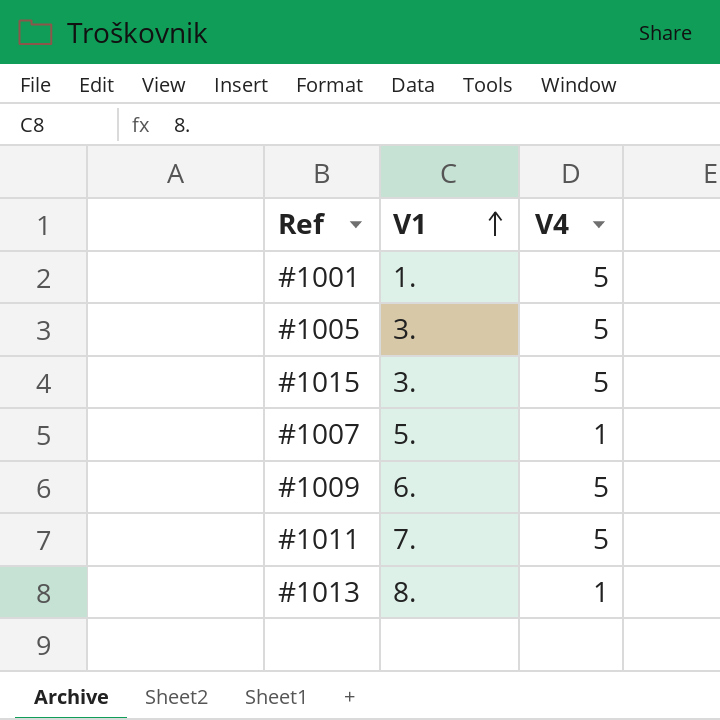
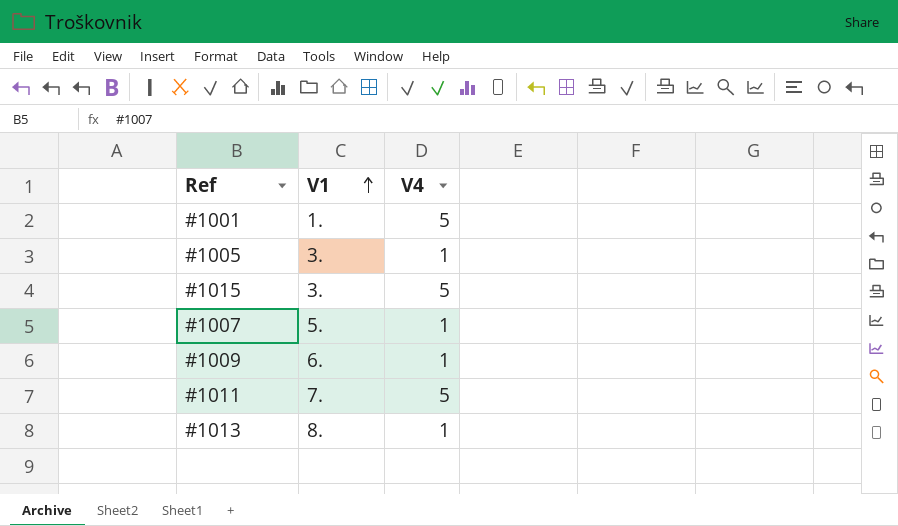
#1005 | V4: 5 -> 1
#1009 | V4: 5 -> 1

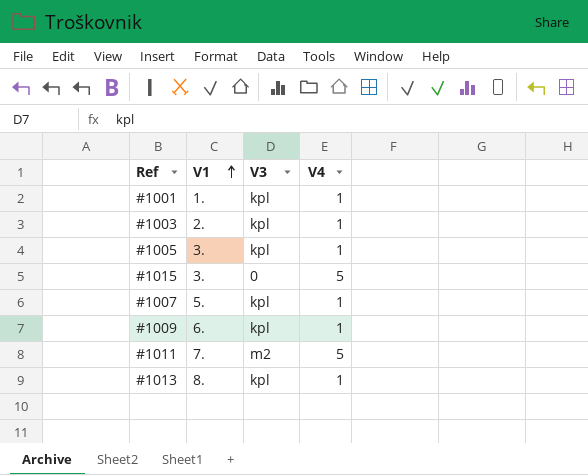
column V3 | position: none -> 3
#1001 | V4: 5 -> 1
row #1003: none -> 2. | kpl | 1

